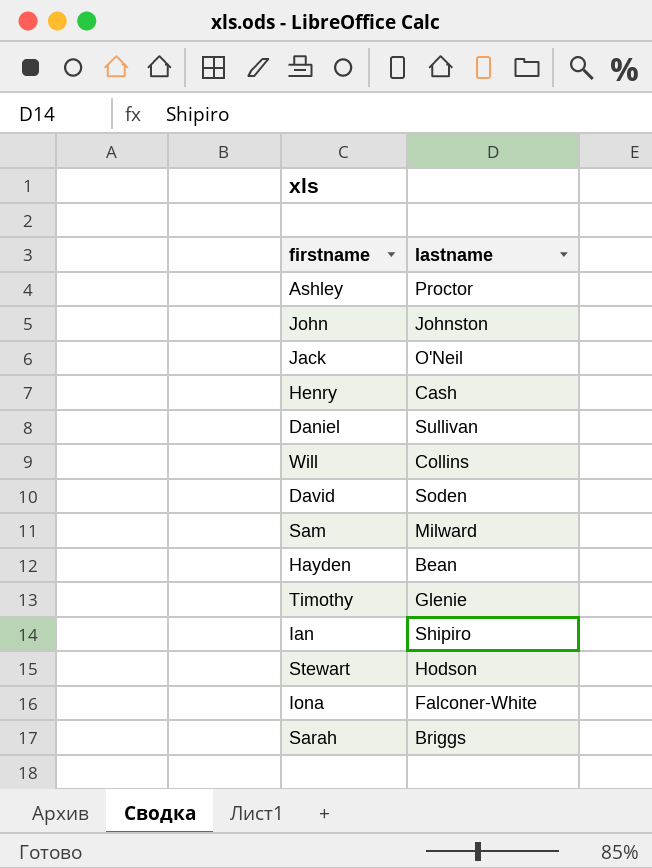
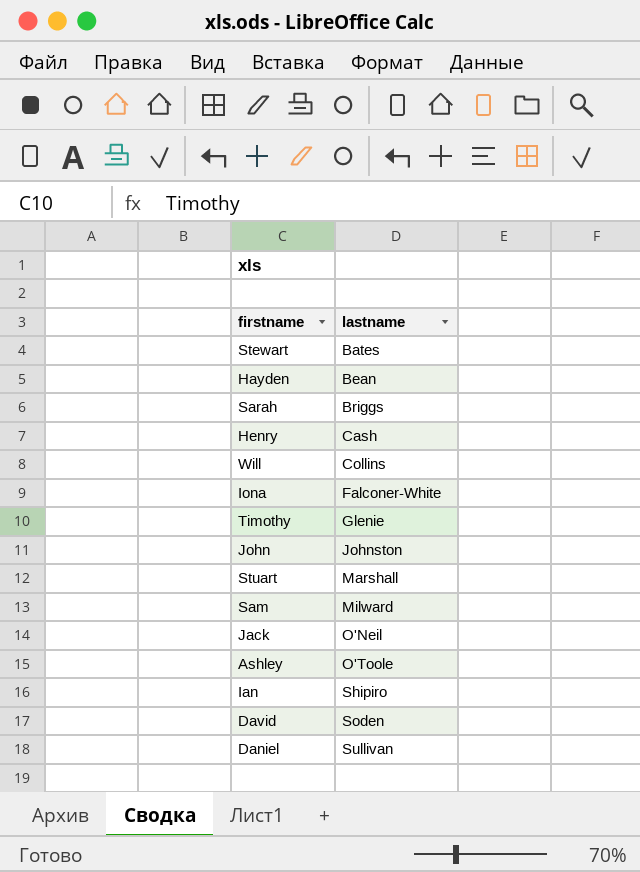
row order: none -> lastname ascending
Stewart | lastname: Hodson -> Bates
row Stuart: none -> Marshall
Ashley | lastname: Proctor -> O'Toole

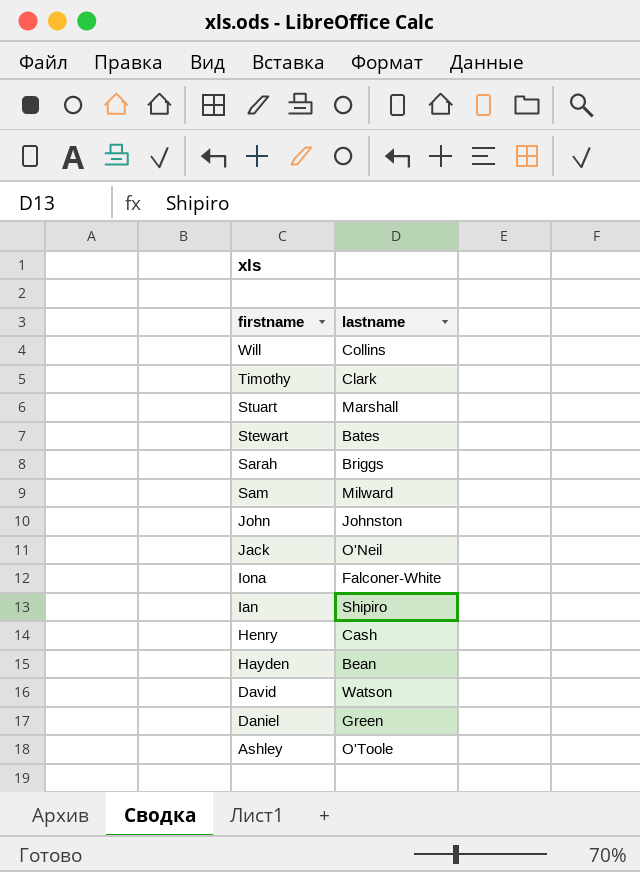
row order: lastname ascending -> firstname descending
Timothy | lastname: Glenie -> Clark
David | lastname: Soden -> Watson
Daniel | lastname: Sullivan -> Green

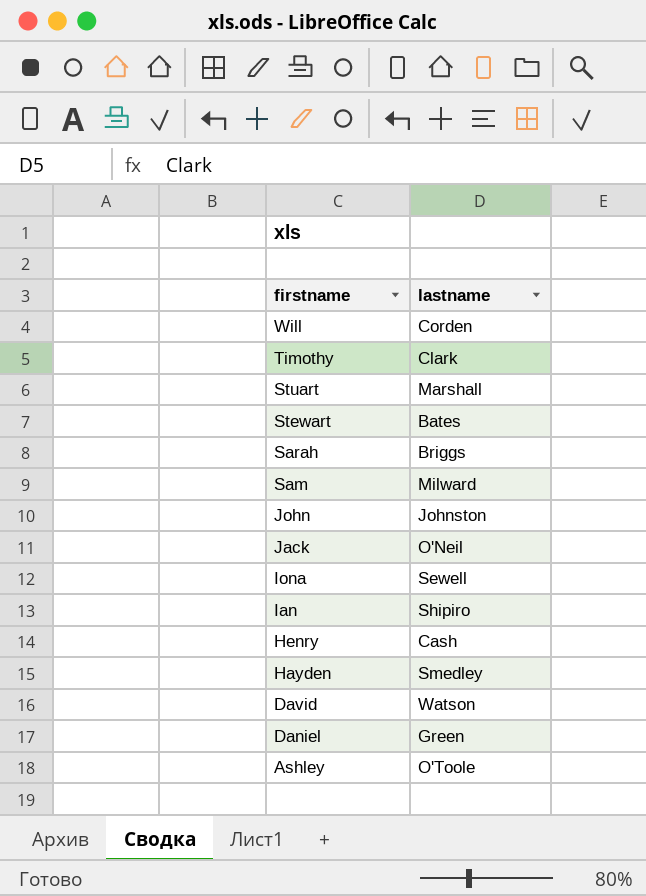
Will | lastname: Collins -> Corden
Iona | lastname: Falconer-White -> Sewell
Hayden | lastname: Bean -> Smedley

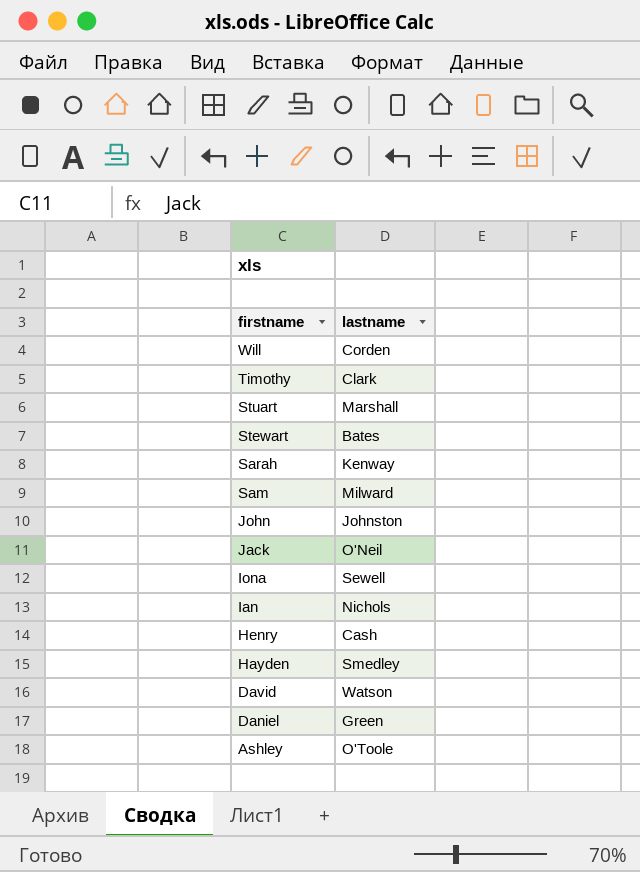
Sarah | lastname: Briggs -> Kenway
Ian | lastname: Shipiro -> Nichols

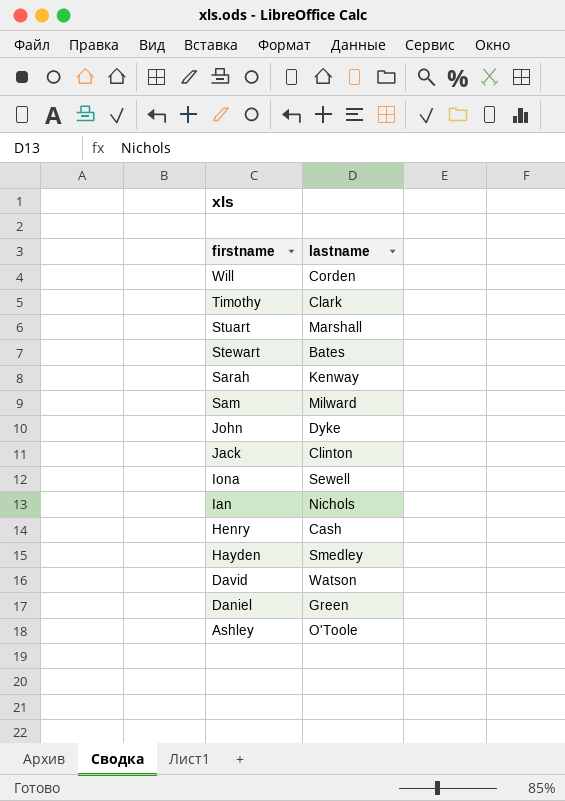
John | lastname: Johnston -> Dyke
Jack | lastname: O'Neil -> Clinton

